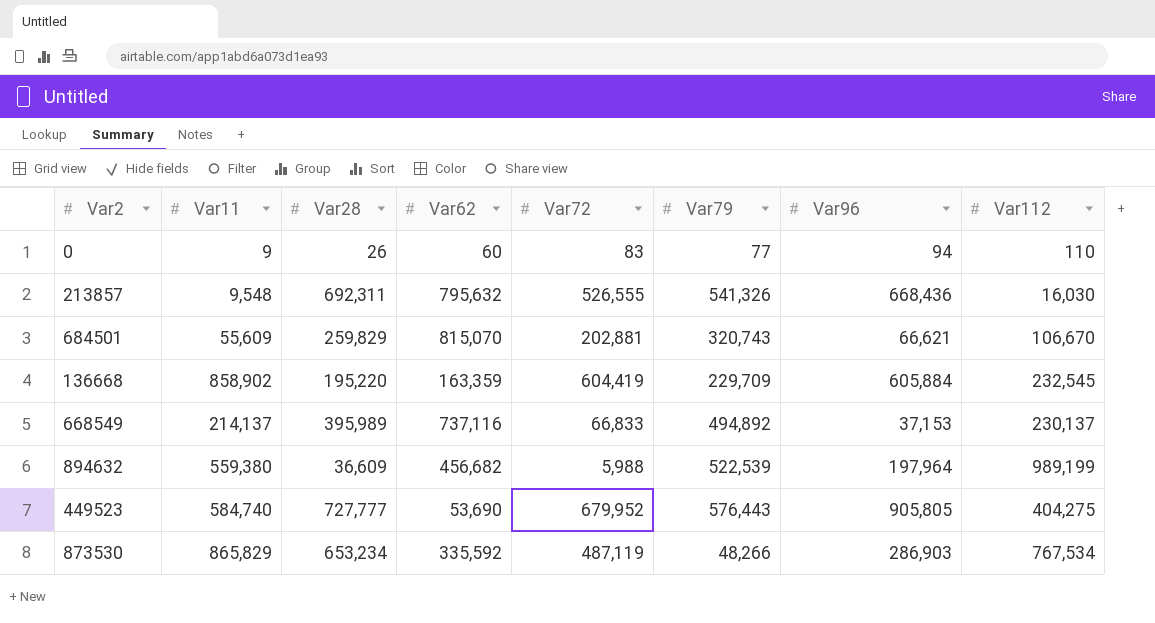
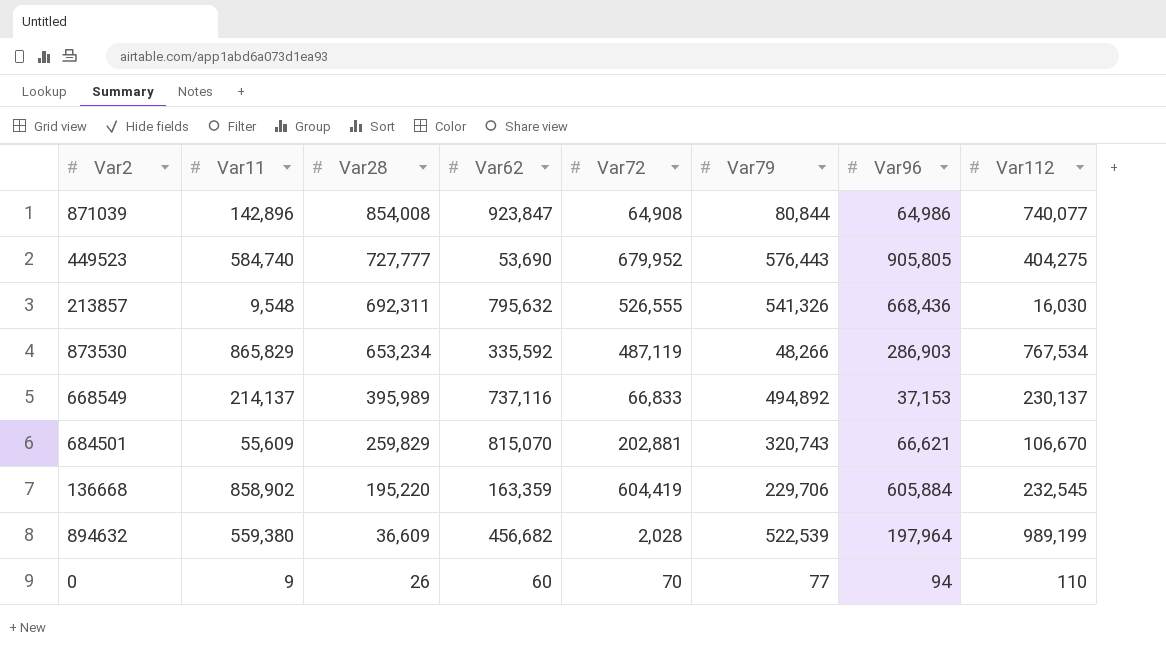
row order: none -> Var28 descending
row 871039: none -> 142,896 | 854,008 | 923,847 | 64,908 | 80,844 | 64,986 | 740,077
136668 | Var79: 229,709 -> 229,706
894632 | Var72: 5,988 -> 2,028
0 | Var72: 83 -> 70

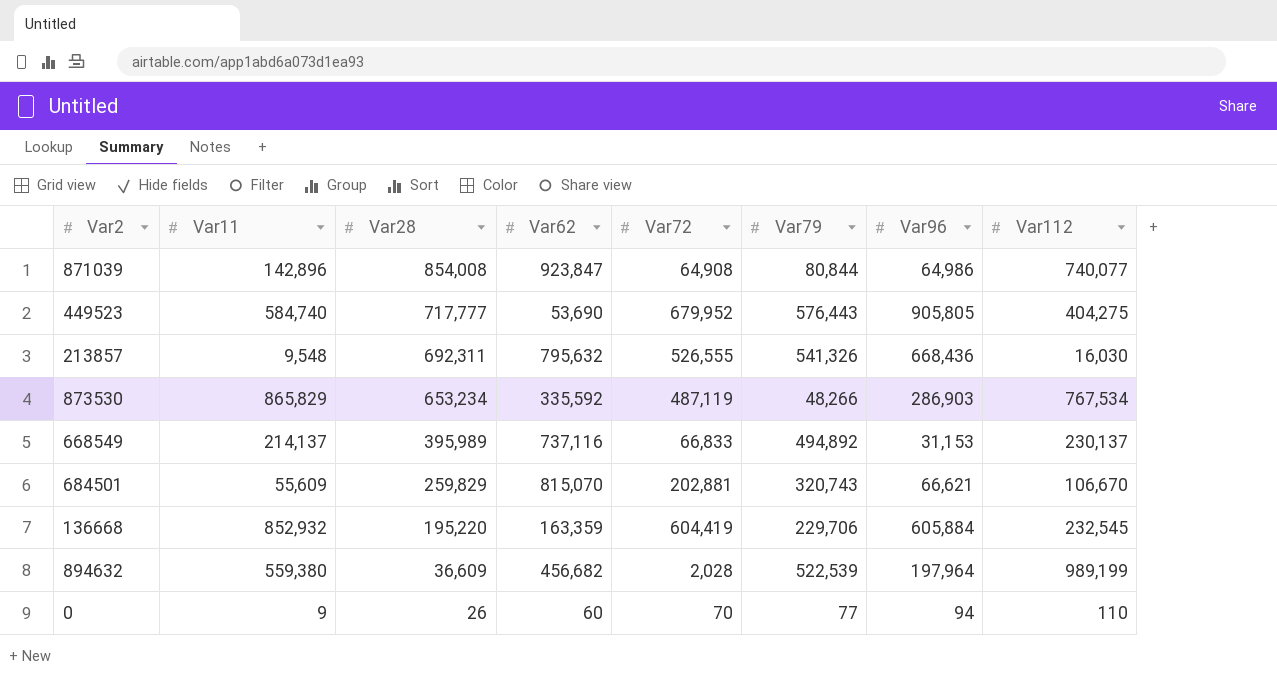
449523 | Var28: 727,777 -> 717,777
668549 | Var96: 37,153 -> 31,153
136668 | Var11: 858,902 -> 852,932

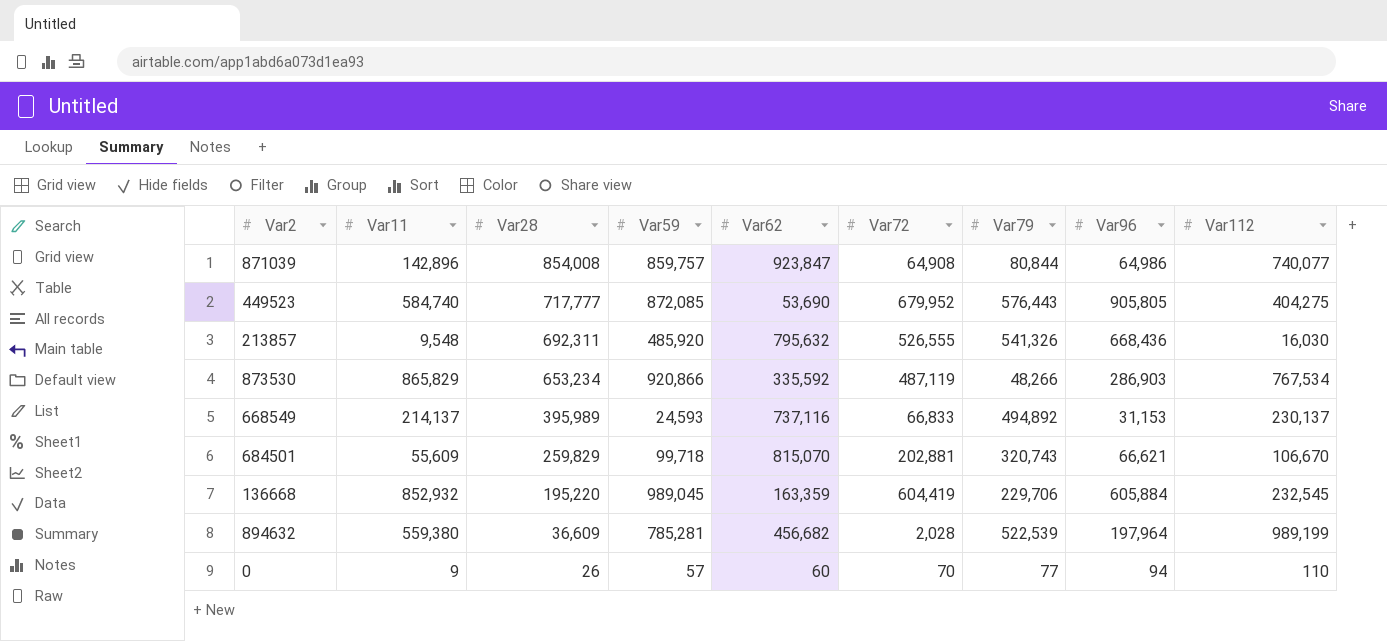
column Var59 | position: none -> 4

